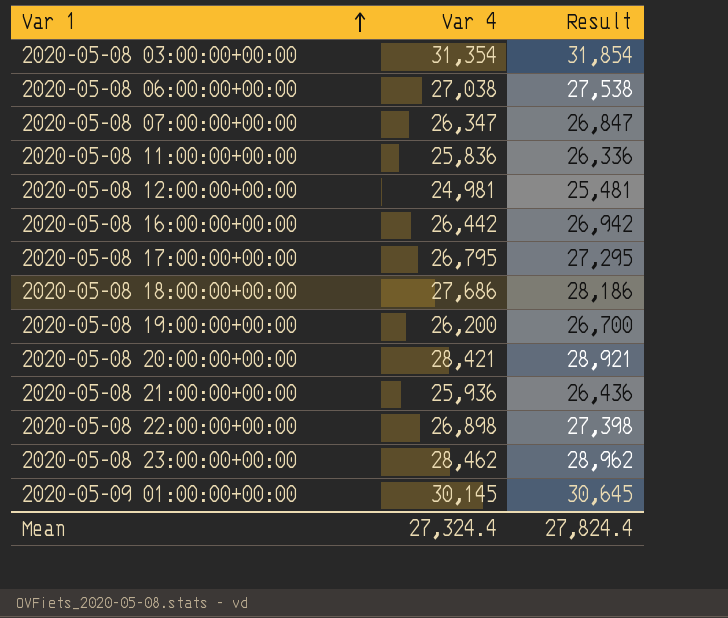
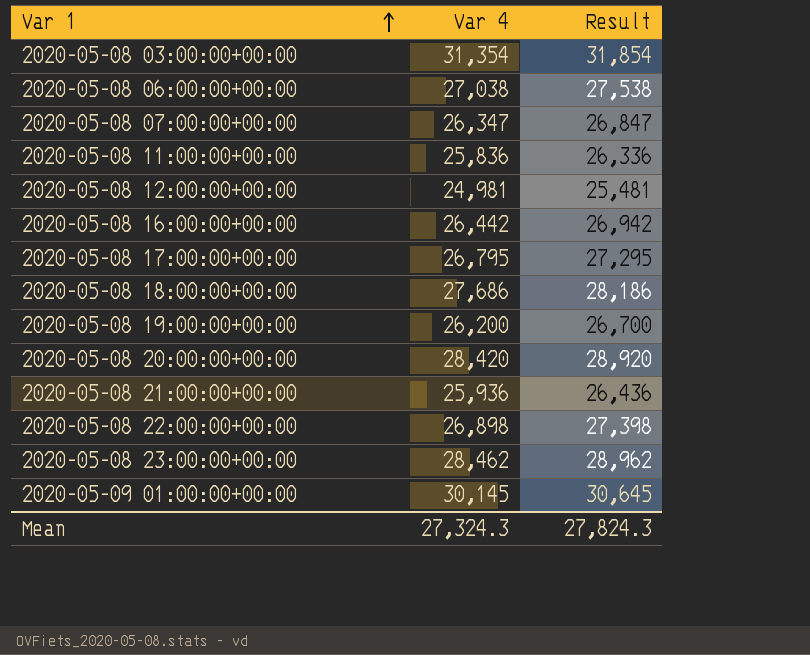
2020-05-08 20:00:00+00:00 | Var 4: 28,421 -> 28,420
2020-05-08 20:00:00+00:00 | Result: 28,921 -> 28,920
Mean | Var 4: 27,324.4 -> 27,324.3
Mean | Result: 27,824.4 -> 27,824.3

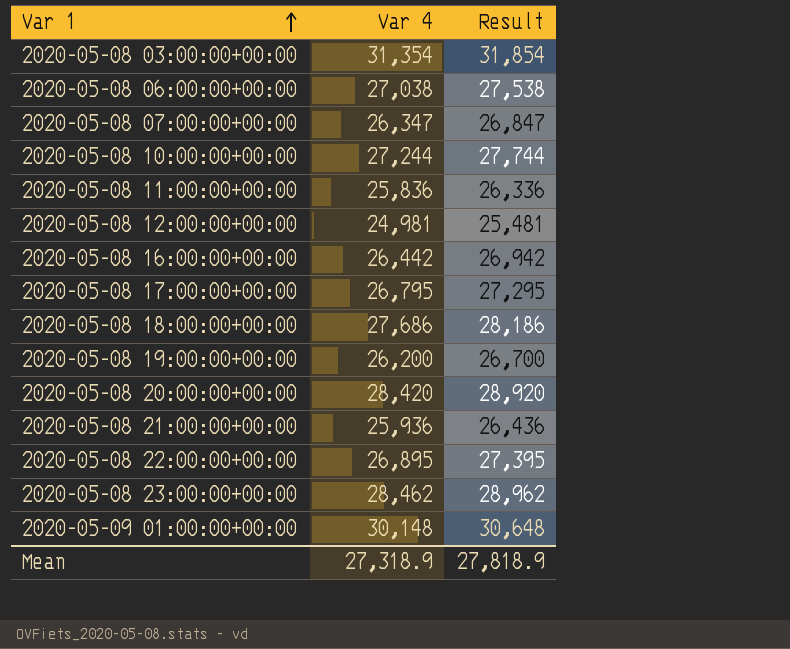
row 2020-05-08 10:00:00+00:00: none -> 27,244 | 27,744
2020-05-08 22:00:00+00:00 | Var 4: 26,898 -> 26,895
2020-05-08 22:00:00+00:00 | Result: 27,398 -> 27,395
2020-05-09 01:00:00+00:00 | Var 4: 30,145 -> 30,148
2020-05-09 01:00:00+00:00 | Result: 30,645 -> 30,648
Mean | Var 4: 27,324.3 -> 27,318.9
Mean | Result: 27,824.3 -> 27,818.9

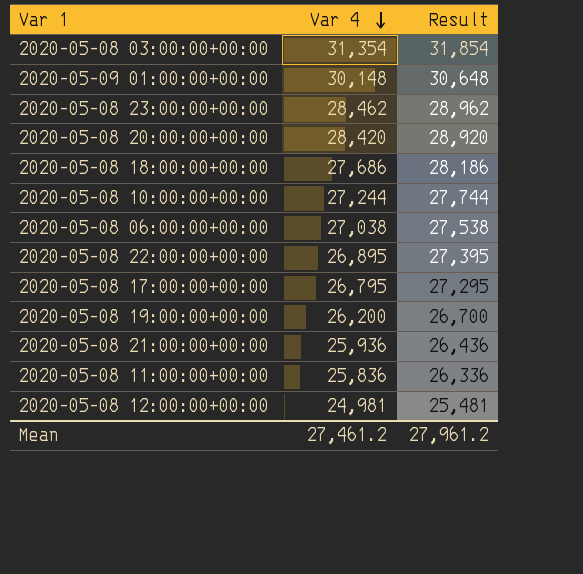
row order: Var 1 ascending -> Var 4 descending
row 2020-05-08 07:00:00+00:00: 26,347 | 26,847 -> none
row 2020-05-08 16:00:00+00:00: 26,442 | 26,942 -> none
Mean | Var 4: 27,318.9 -> 27,461.2
Mean | Result: 27,818.9 -> 27,961.2

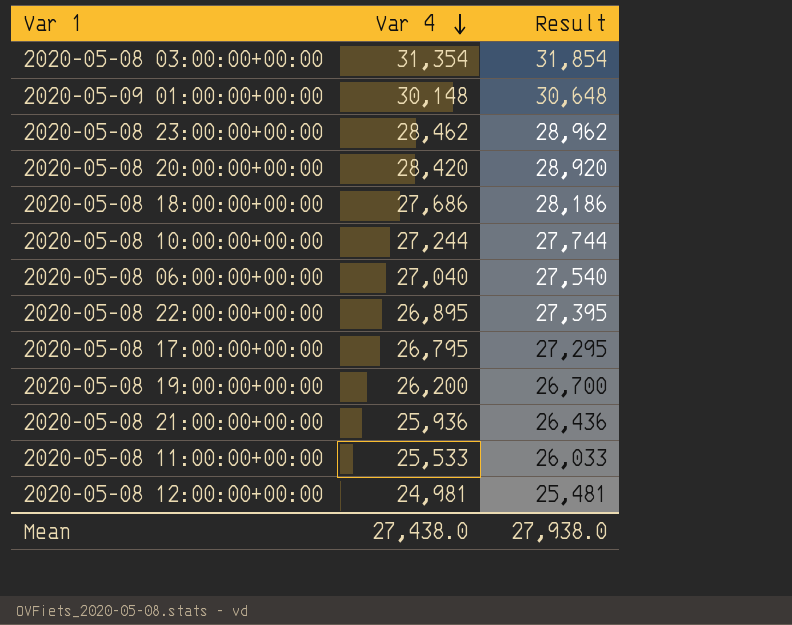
2020-05-08 06:00:00+00:00 | Var 4: 27,038 -> 27,040
2020-05-08 06:00:00+00:00 | Result: 27,538 -> 27,540
2020-05-08 11:00:00+00:00 | Var 4: 25,836 -> 25,533
2020-05-08 11:00:00+00:00 | Result: 26,336 -> 26,033
Mean | Var 4: 27,461.2 -> 27,438.0
Mean | Result: 27,961.2 -> 27,938.0

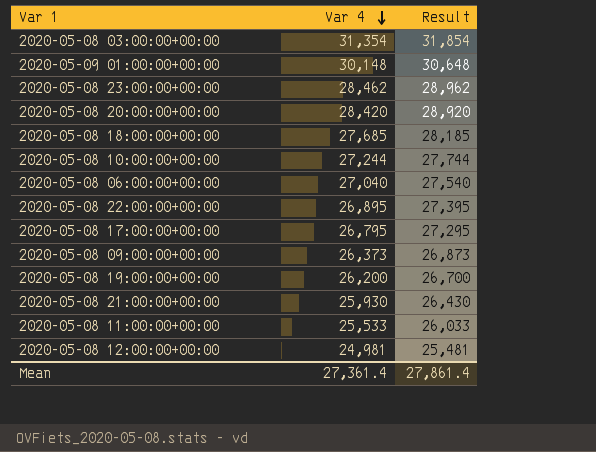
2020-05-08 18:00:00+00:00 | Var 4: 27,686 -> 27,685
2020-05-08 18:00:00+00:00 | Result: 28,186 -> 28,185
row 2020-05-08 09:00:00+00:00: none -> 26,373 | 26,873
2020-05-08 21:00:00+00:00 | Var 4: 25,936 -> 25,930
2020-05-08 21:00:00+00:00 | Result: 26,436 -> 26,430
Mean | Var 4: 27,438.0 -> 27,361.4
Mean | Result: 27,938.0 -> 27,861.4

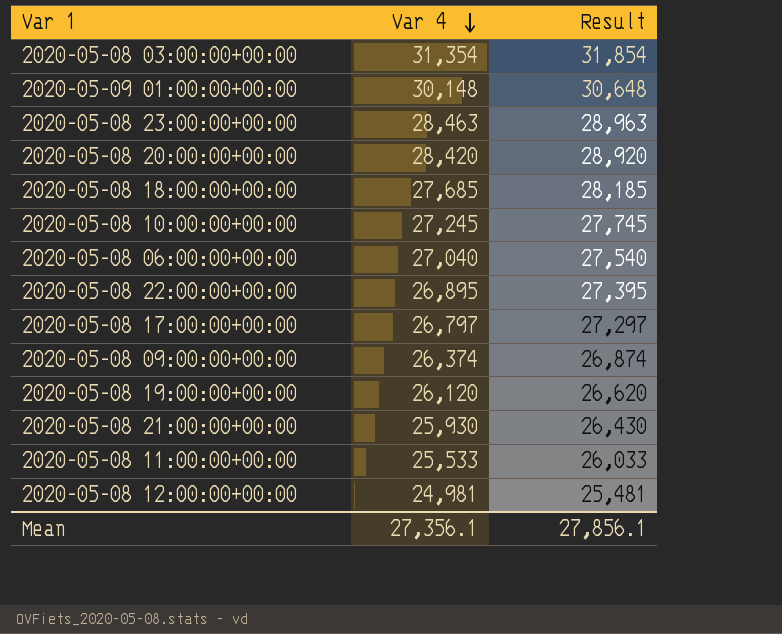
2020-05-08 23:00:00+00:00 | Var 4: 28,462 -> 28,463
2020-05-08 23:00:00+00:00 | Result: 28,962 -> 28,963
2020-05-08 10:00:00+00:00 | Var 4: 27,244 -> 27,245
2020-05-08 10:00:00+00:00 | Result: 27,744 -> 27,745
2020-05-08 17:00:00+00:00 | Var 4: 26,795 -> 26,797
2020-05-08 17:00:00+00:00 | Result: 27,295 -> 27,297
2020-05-08 09:00:00+00:00 | Var 4: 26,373 -> 26,374
2020-05-08 09:00:00+00:00 | Result: 26,873 -> 26,874
2020-05-08 19:00:00+00:00 | Var 4: 26,200 -> 26,120
2020-05-08 19:00:00+00:00 | Result: 26,700 -> 26,620
Mean | Var 4: 27,361.4 -> 27,356.1
Mean | Result: 27,861.4 -> 27,856.1

